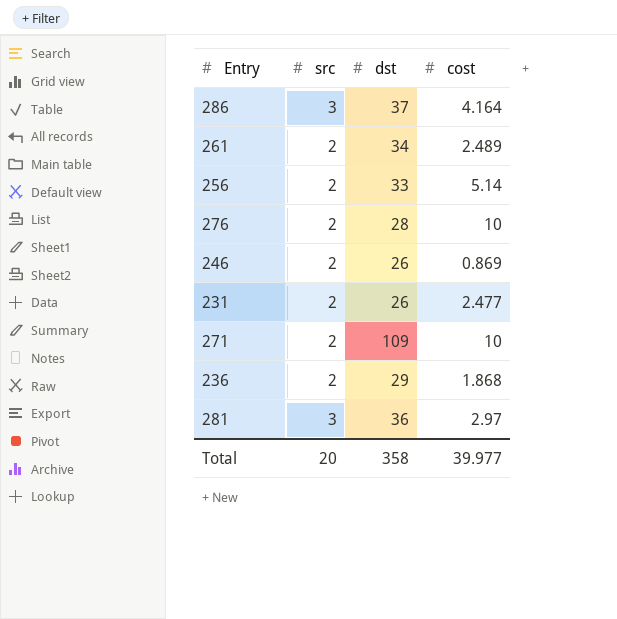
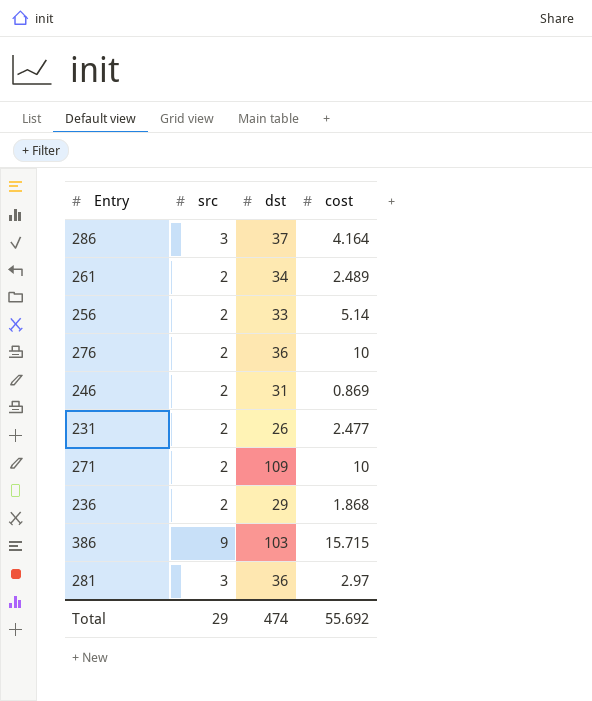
276 | dst: 28 -> 36
246 | dst: 26 -> 31
row 386: none -> 9 | 103 | 15.715
Total | src: 20 -> 29
Total | dst: 358 -> 474
Total | cost: 39.977 -> 55.692

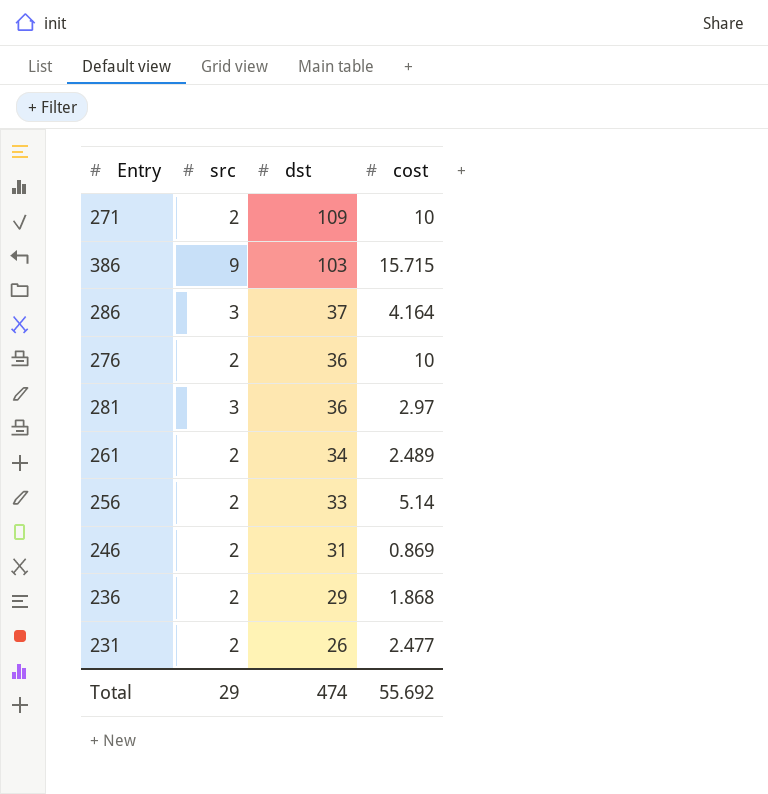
row order: none -> dst descending

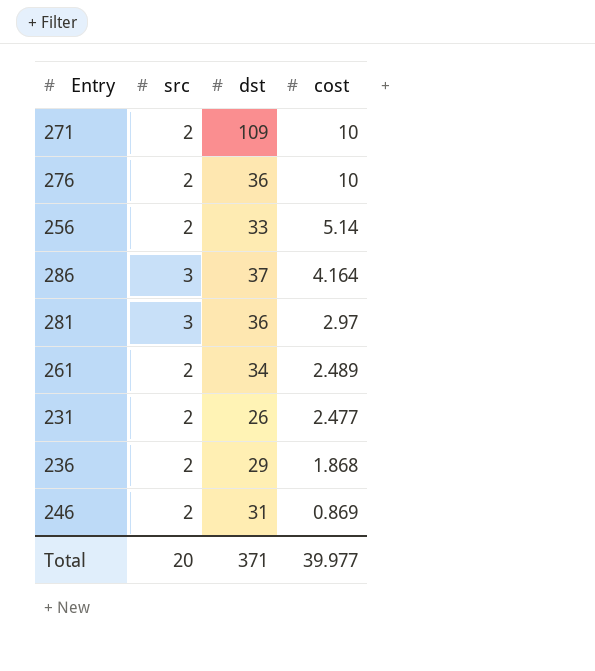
row order: dst descending -> cost descending
row 386: 9 | 103 | 15.715 -> none
Total | src: 29 -> 20
Total | dst: 474 -> 371
Total | cost: 55.692 -> 39.977

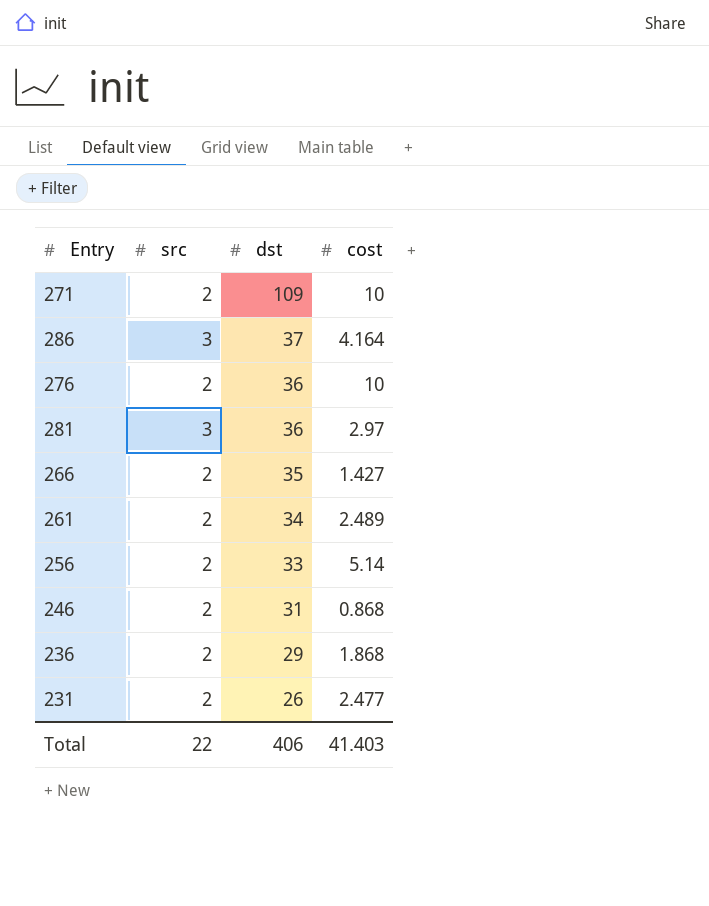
row order: cost descending -> dst descending
row 266: none -> 2 | 35 | 1.427
246 | cost: 0.869 -> 0.868
Total | src: 20 -> 22
Total | dst: 371 -> 406
Total | cost: 39.977 -> 41.403

